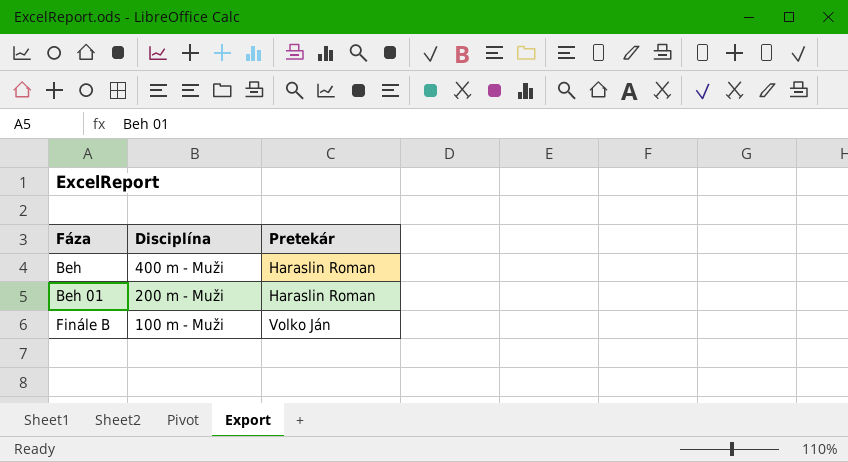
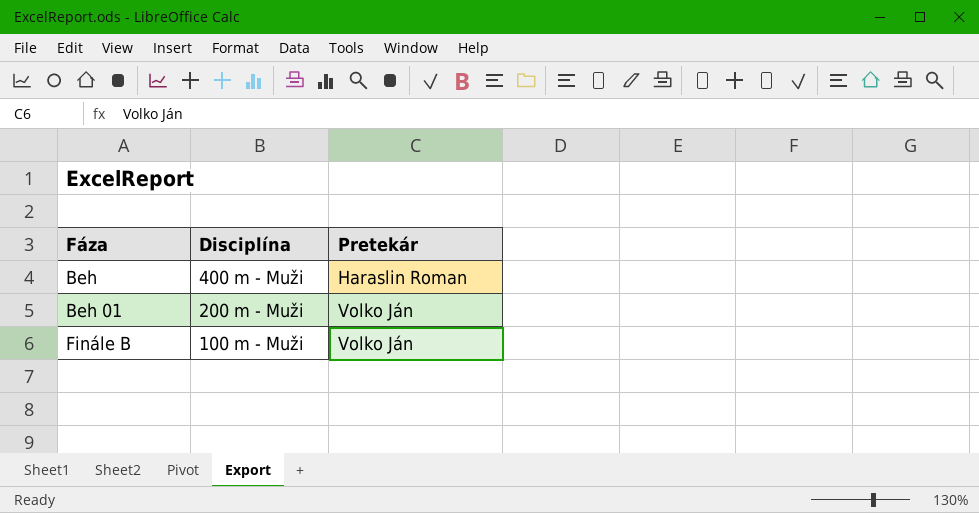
Beh 01 | Pretekár: Haraslin Roman -> Volko Ján

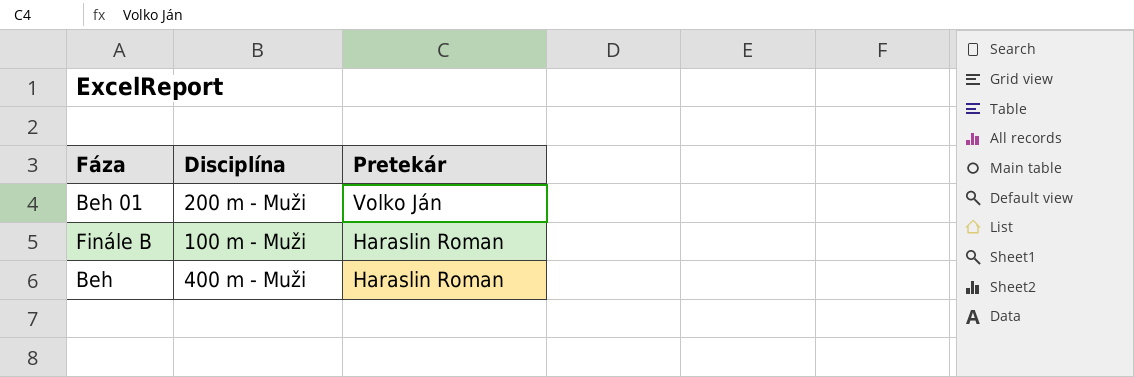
row order: Fáza ascending -> Pretekár descending
Finále B | Pretekár: Volko Ján -> Haraslin Roman

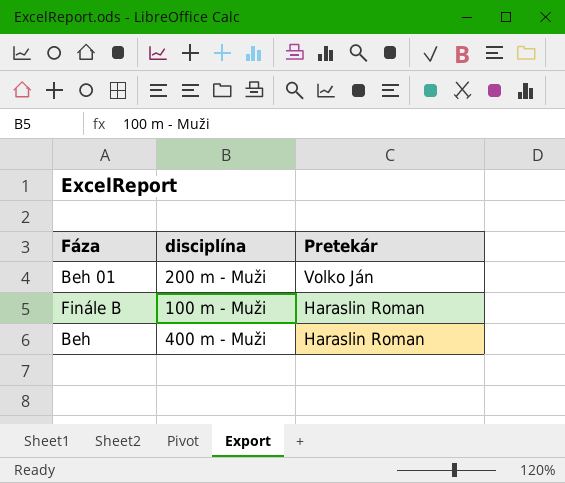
column name: Disciplína -> disciplína

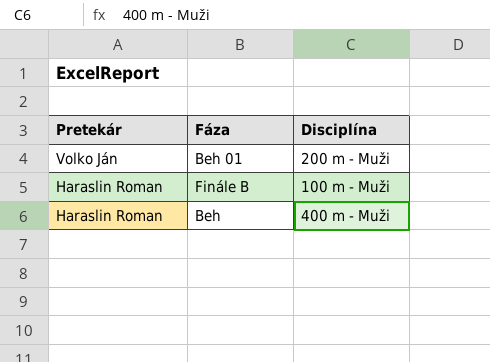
column Pretekár | position: 3 -> 1
column name: disciplína -> Disciplína

